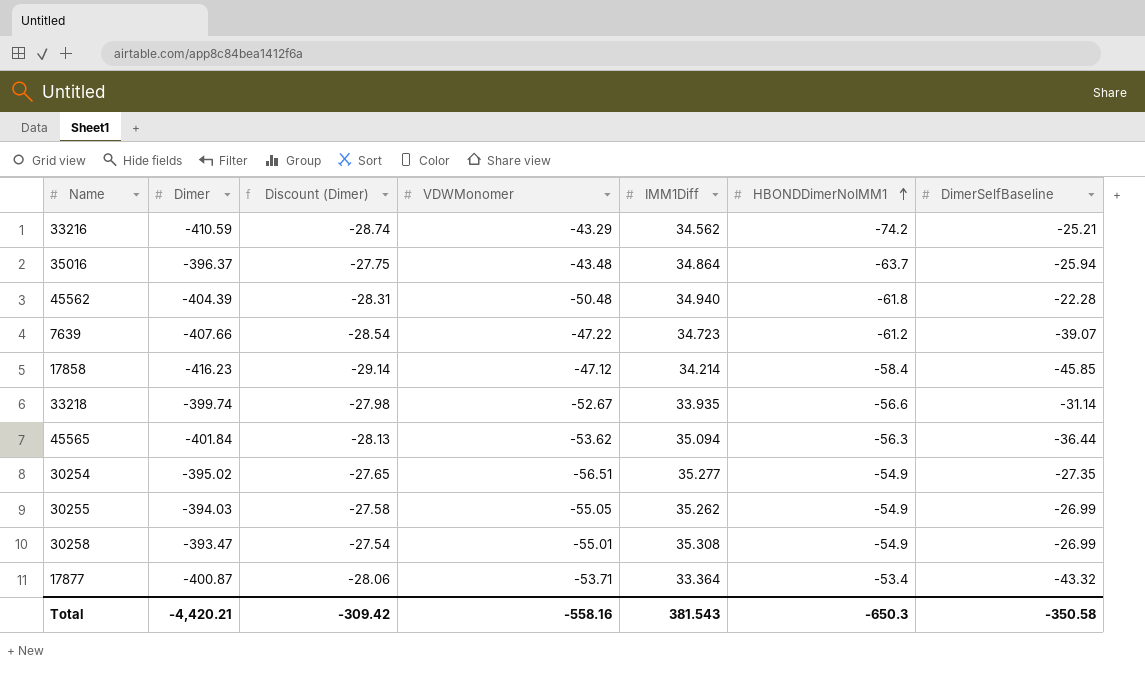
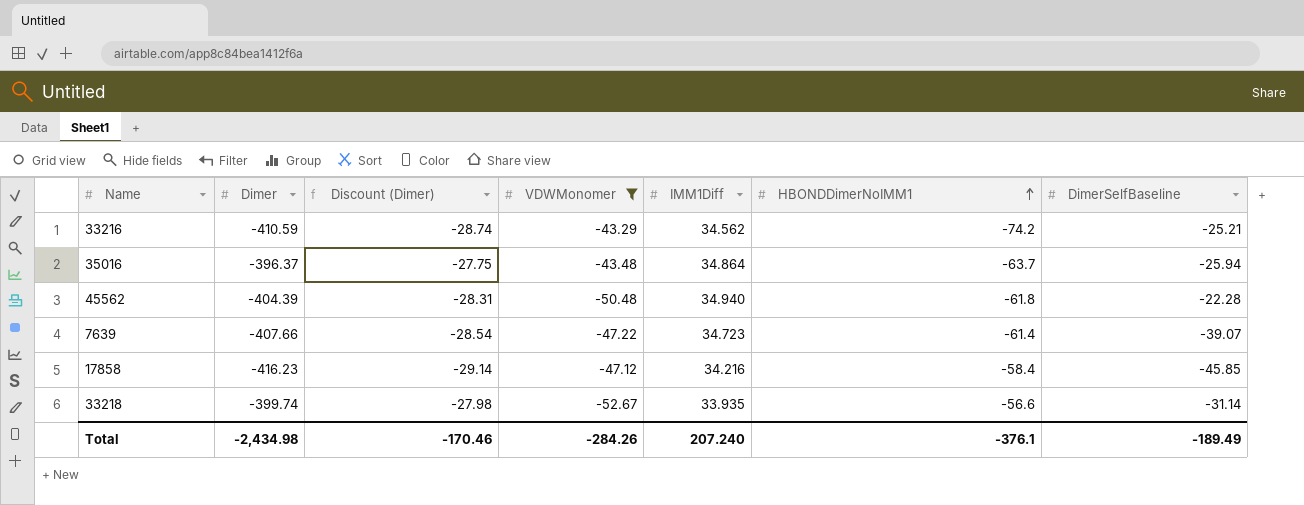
filter: none -> VDWMonomer >= -52.67
7639 | HBONDDimerNoIMM1: -61.2 -> -61.4
17858 | IMM1Diff: 34.214 -> 34.216
Total | Dimer: -4,420.21 -> -2,434.98
Total | Discount (Dimer): -309.42 -> -170.46
Total | VDWMonomer: -558.16 -> -284.26
Total | IMM1Diff: 381.543 -> 207.240
Total | HBONDDimerNoIMM1: -650.3 -> -376.1
Total | DimerSelfBaseline: -350.58 -> -189.49

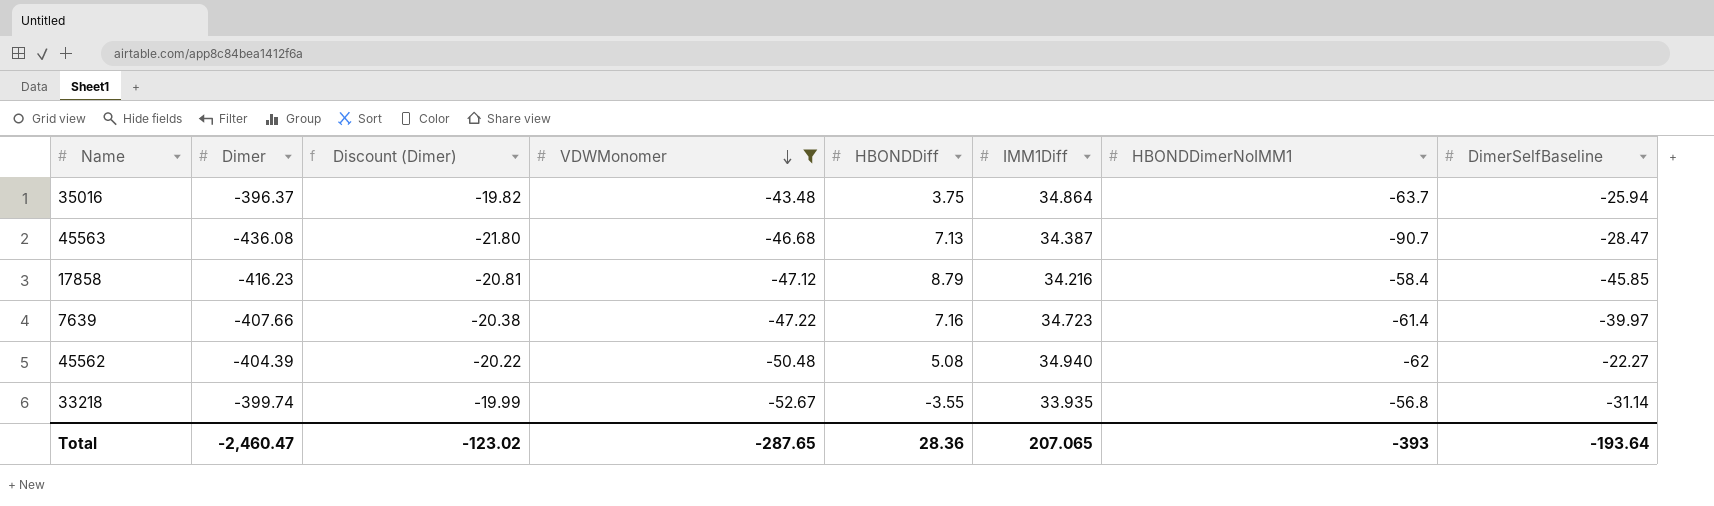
row order: HBONDDimerNoIMM1 ascending -> VDWMonomer descending
column Discount (Dimer) | formula: [Dimer] * 0.07 -> [Dimer] * 0.05
column HBONDDiff | position: none -> 5
row 33216: -410.59 | -28.74 | -43.29 | 34.562 | -74.2 | -25.21 -> none
row 45563: none -> -436.08 | -21.80 | -46.68 | 7.13 | 34.387 | -90.7 | -28.47
7639 | DimerSelfBaseline: -39.07 -> -39.97
45562 | HBONDDimerNoIMM1: -61.8 -> -62
45562 | DimerSelfBaseline: -22.28 -> -22.27
33218 | HBONDDimerNoIMM1: -56.6 -> -56.8
Total | Dimer: -2,434.98 -> -2,460.47
Total | Discount (Dimer): -170.46 -> -123.02
Total | VDWMonomer: -284.26 -> -287.65
Total | IMM1Diff: 207.240 -> 207.065
Total | HBONDDimerNoIMM1: -376.1 -> -393
Total | DimerSelfBaseline: -189.49 -> -193.64

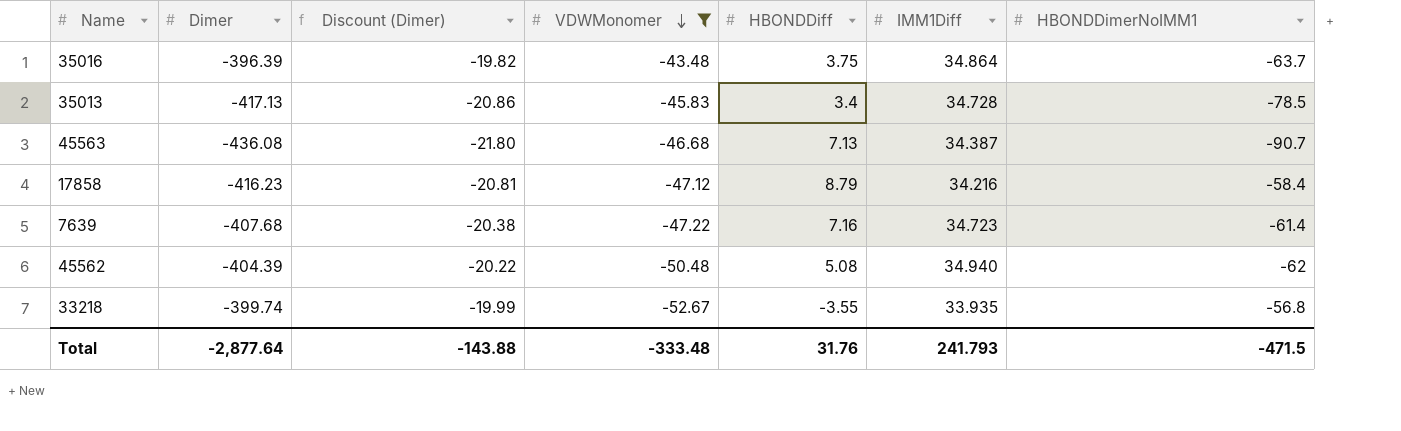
column DimerSelfBaseline | position: 8 -> none
35016 | Dimer: -396.37 -> -396.39
row 35013: none -> -417.13 | -20.86 | -45.83 | 3.4 | 34.728 | -78.5
7639 | Dimer: -407.66 -> -407.68
Total | Dimer: -2,460.47 -> -2,877.64
Total | Discount (Dimer): -123.02 -> -143.88
Total | VDWMonomer: -287.65 -> -333.48
Total | HBONDDiff: 28.36 -> 31.76
Total | IMM1Diff: 207.065 -> 241.793
Total | HBONDDimerNoIMM1: -393 -> -471.5

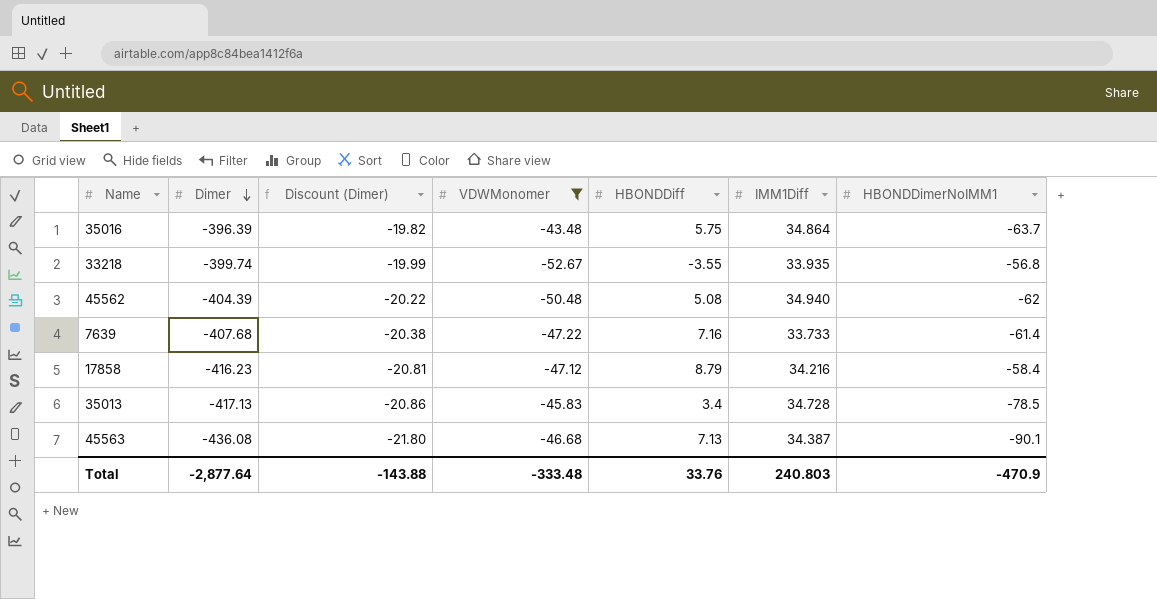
row order: VDWMonomer descending -> Dimer descending
35016 | HBONDDiff: 3.75 -> 5.75
7639 | IMM1Diff: 34.723 -> 33.733
45563 | HBONDDimerNoIMM1: -90.7 -> -90.1
Total | HBONDDiff: 31.76 -> 33.76
Total | IMM1Diff: 241.793 -> 240.803
Total | HBONDDimerNoIMM1: -471.5 -> -470.9

